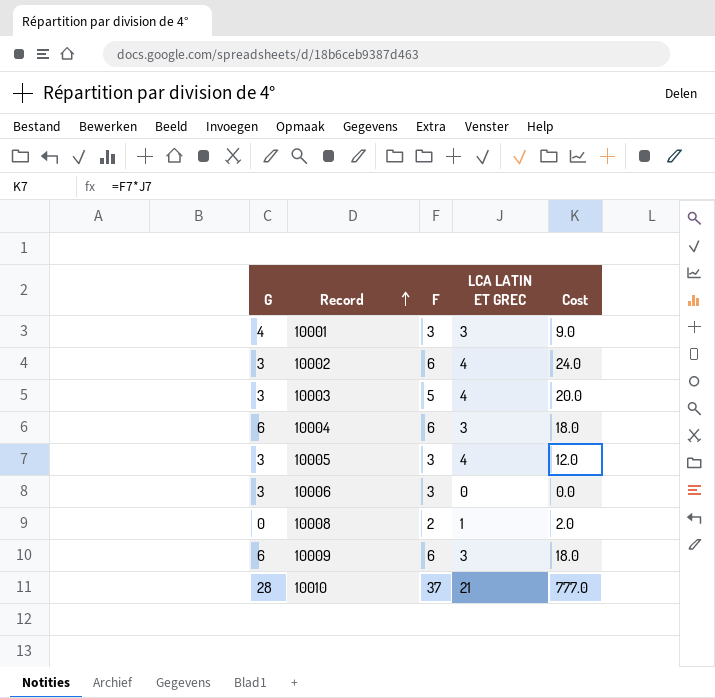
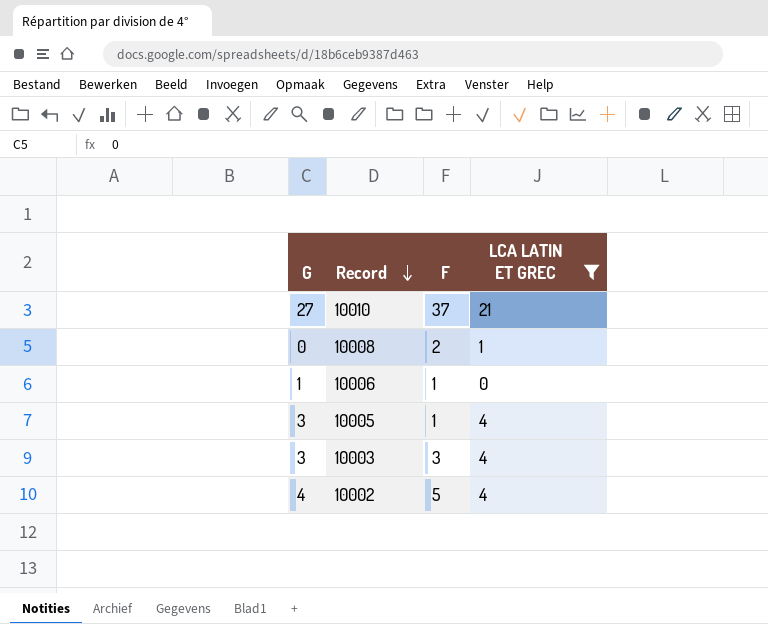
filter: none -> LCA LATIN ET GREC != 3
row order: Record ascending -> Record descending
column Cost | formula: [F] * [LCA LATIN ET GREC] -> none
10010 | G: 28 -> 27
10006 | G: 3 -> 1
10006 | F: 3 -> 1
10005 | F: 3 -> 1
10003 | F: 5 -> 3
10002 | G: 3 -> 4
10002 | F: 6 -> 5

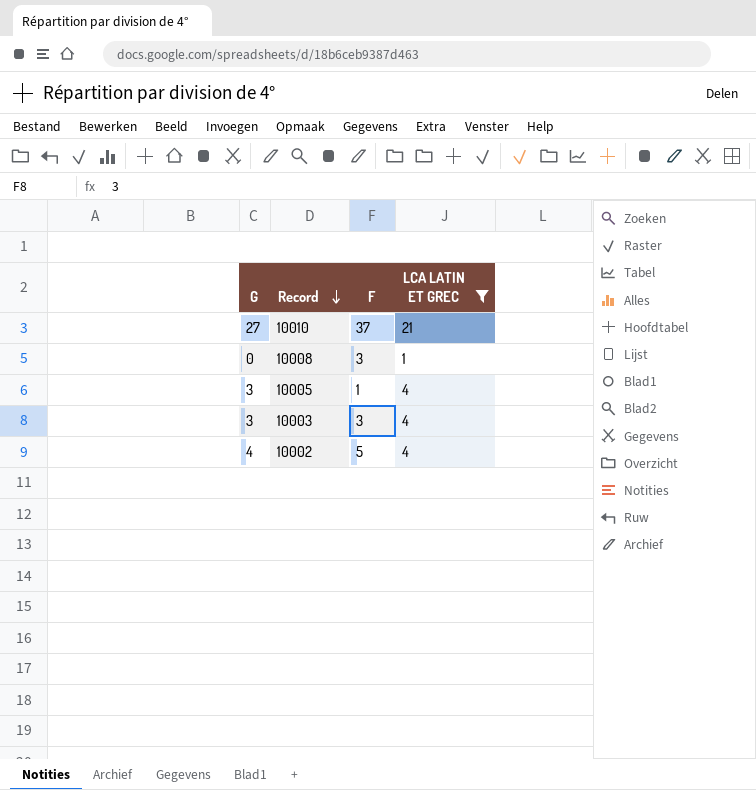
row 10006: 1 | 1 | 0 -> none
10008 | F: 2 -> 3

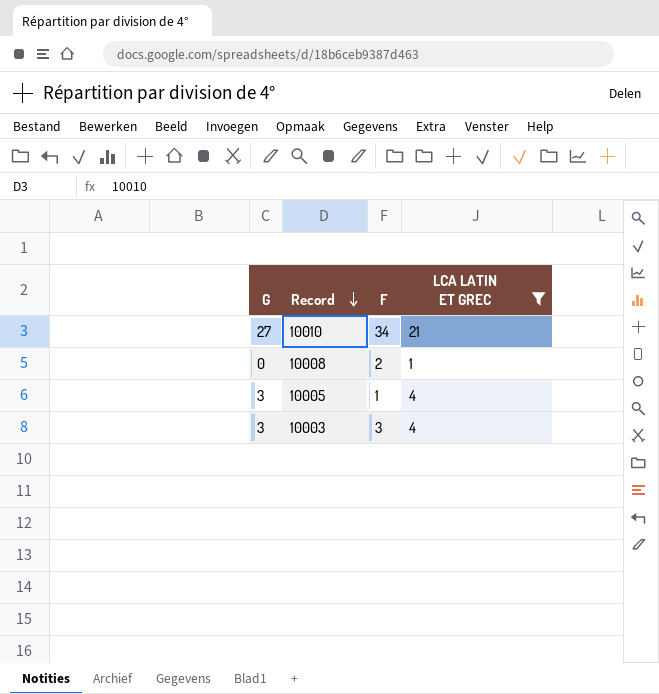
row 10002: 4 | 5 | 4 -> none
10010 | F: 37 -> 34
10008 | F: 3 -> 2

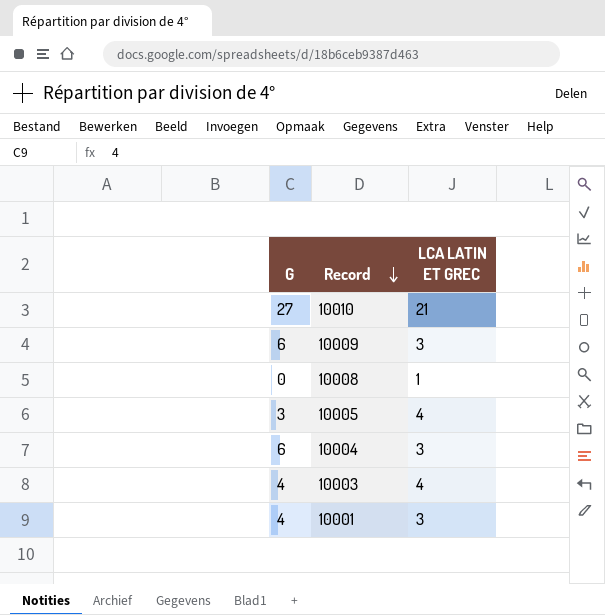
filter: LCA LATIN ET GREC != 3 -> none
column F | position: 3 -> none
10003 | G: 3 -> 4

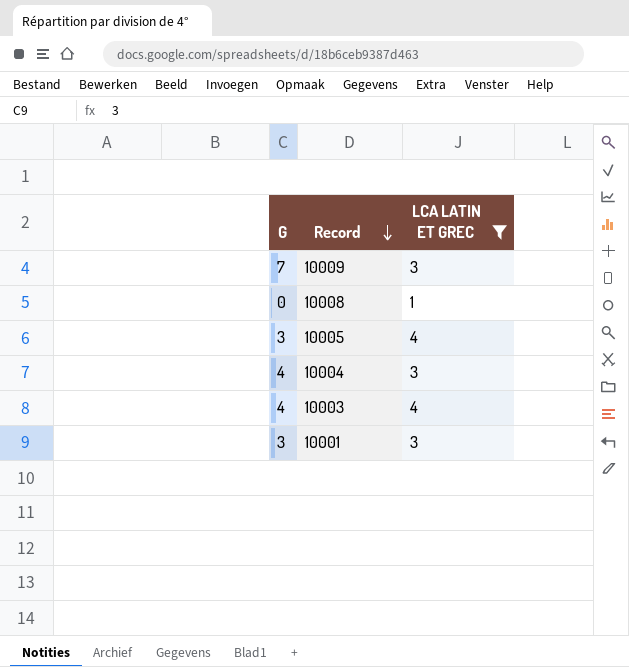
filter: none -> LCA LATIN ET GREC != 21
10009 | G: 6 -> 7
10004 | G: 6 -> 4
10001 | G: 4 -> 3

